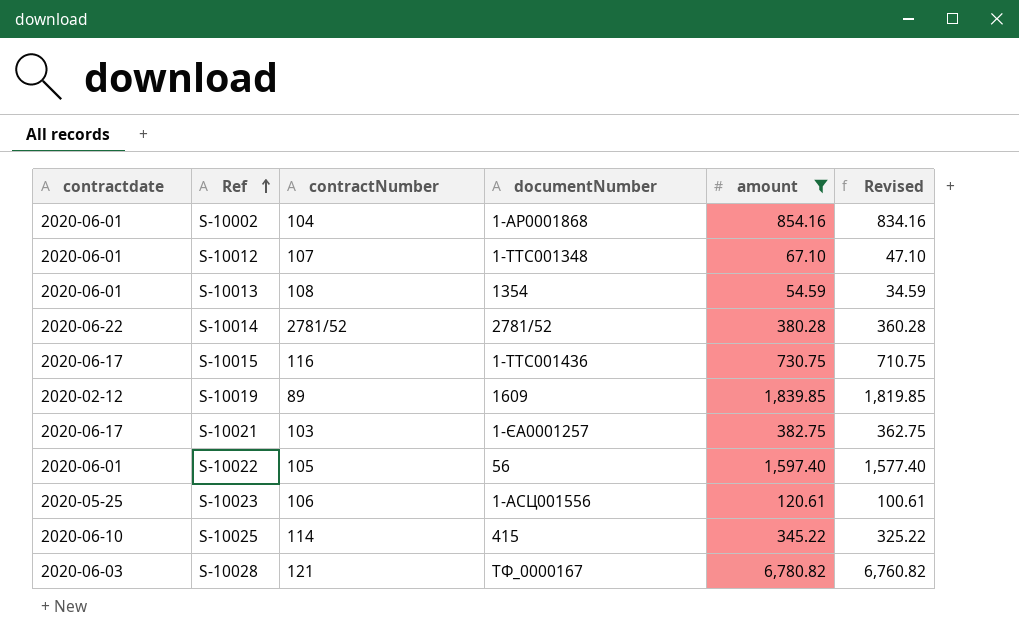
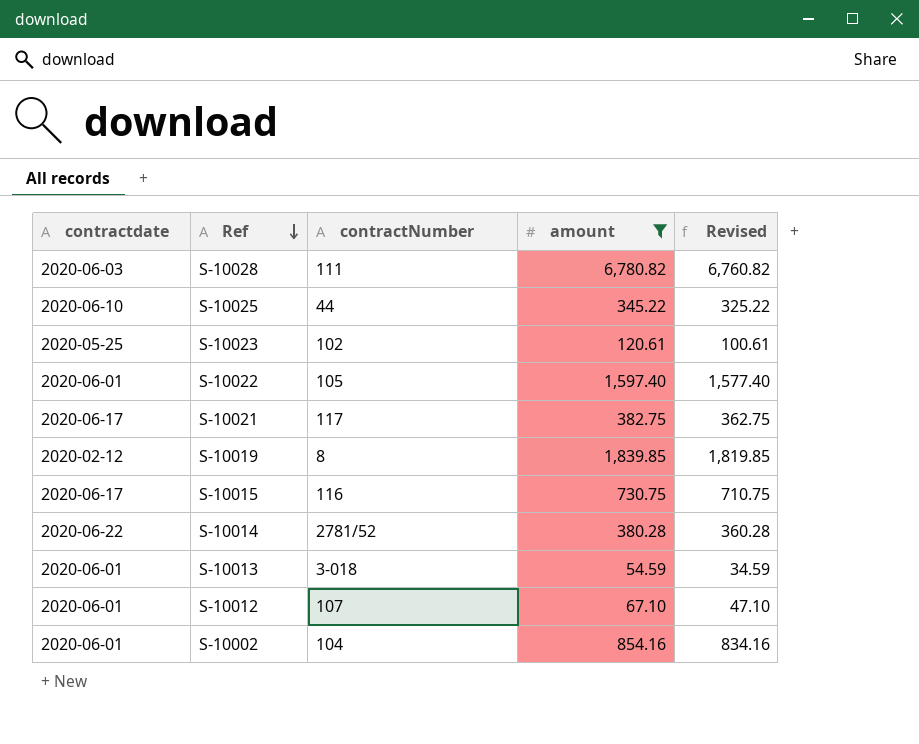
row order: Ref ascending -> Ref descending
column documentNumber | position: 4 -> none
S-10028 | contractNumber: 121 -> 111
S-10025 | contractNumber: 114 -> 44
S-10023 | contractNumber: 106 -> 102
S-10021 | contractNumber: 103 -> 117
S-10019 | contractNumber: 89 -> 8
S-10013 | contractNumber: 108 -> 3-018

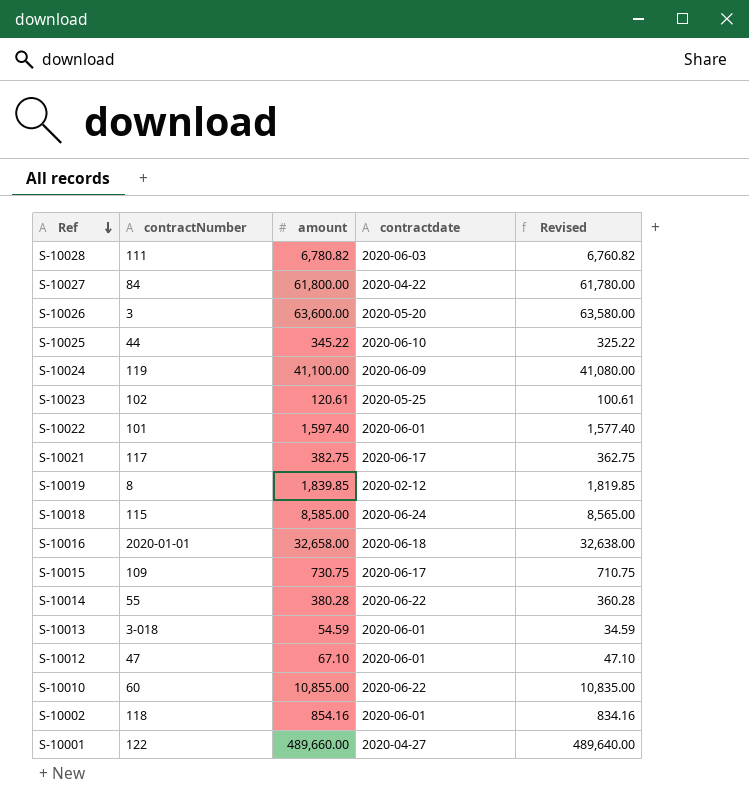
filter: amount <= 6,780.82 -> none
column contractdate | position: 1 -> 4
S-10022 | contractNumber: 105 -> 101
S-10015 | contractNumber: 116 -> 109
S-10014 | contractNumber: 2781/52 -> 55
S-10012 | contractNumber: 107 -> 47
S-10002 | contractNumber: 104 -> 118

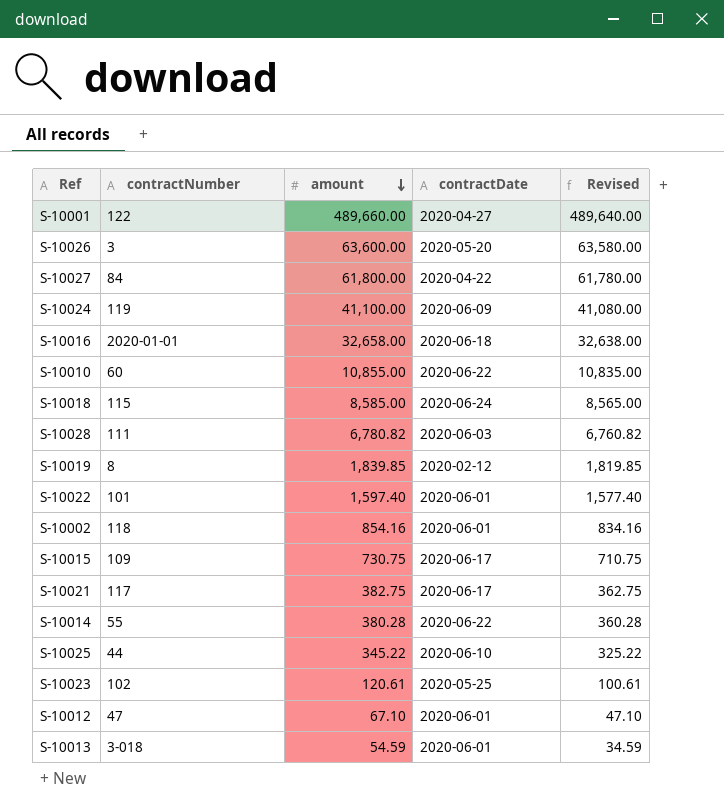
row order: Ref descending -> amount descending
column name: contractdate -> contractDate

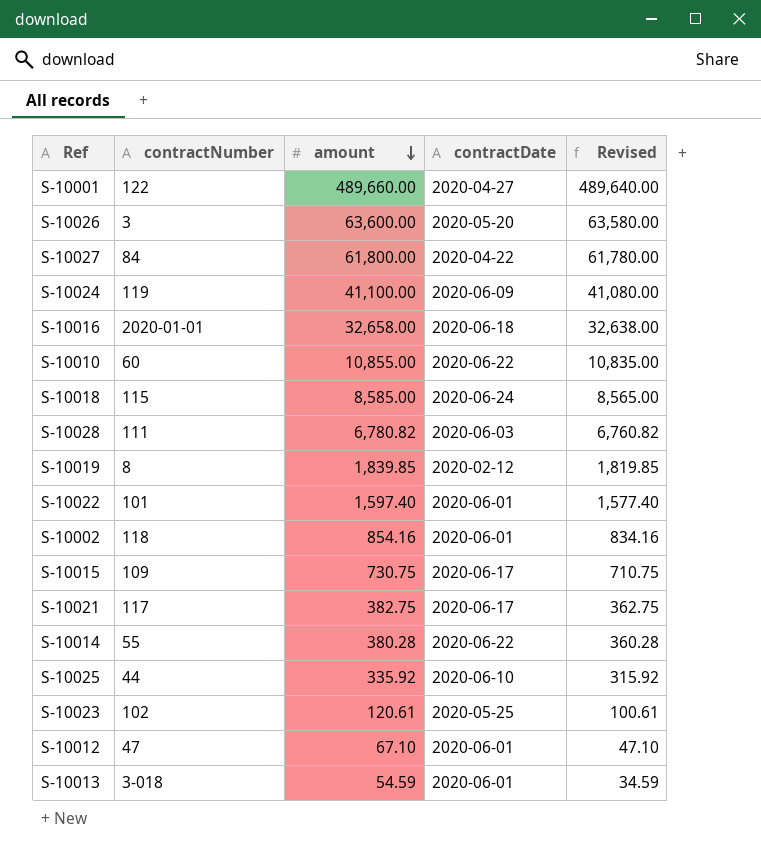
S-10025 | amount: 345.22 -> 335.92
S-10025 | Revised: 325.22 -> 315.92

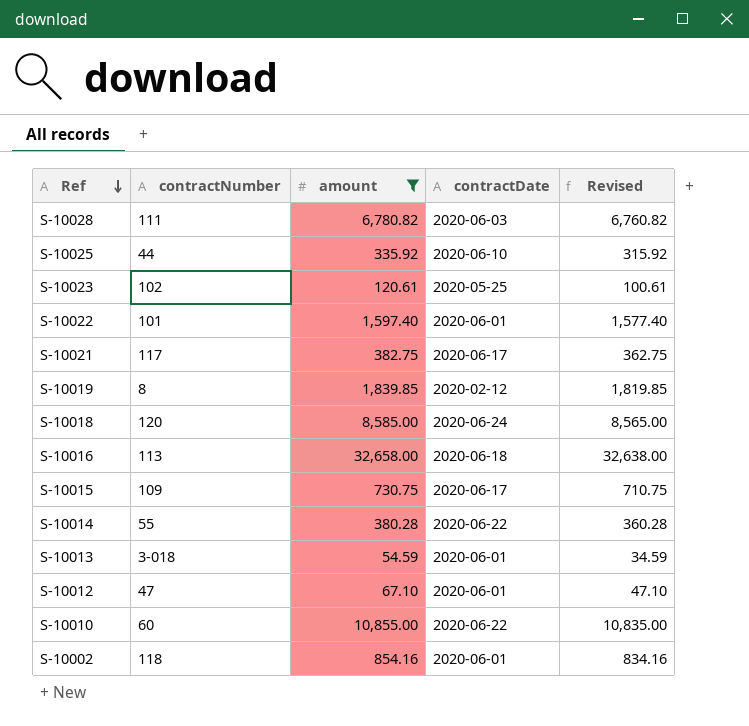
filter: none -> amount <= 32,658.00
row order: amount descending -> Ref descending
S-10018 | contractNumber: 115 -> 120
S-10016 | contractNumber: 2020-01-01 -> 113

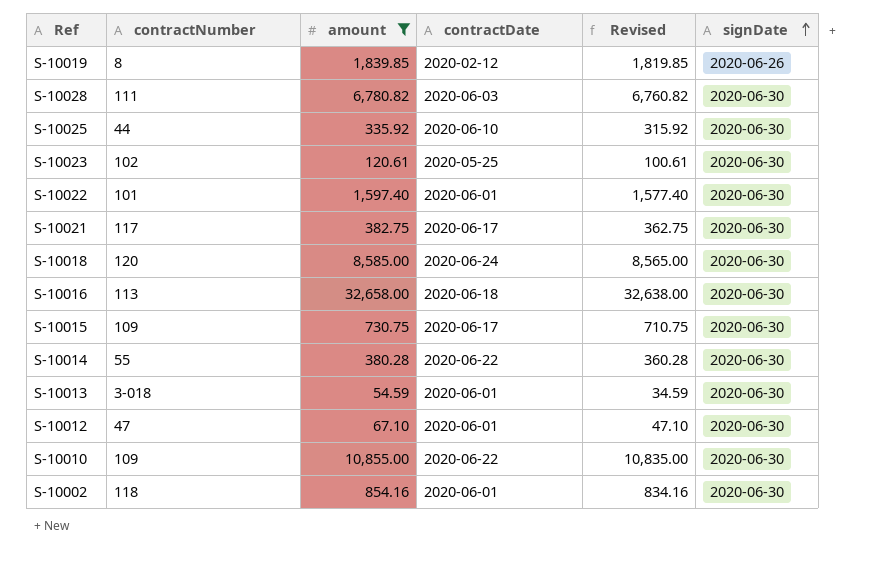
row order: Ref descending -> signDate ascending
column signDate | position: none -> 6
S-10010 | contractNumber: 60 -> 109

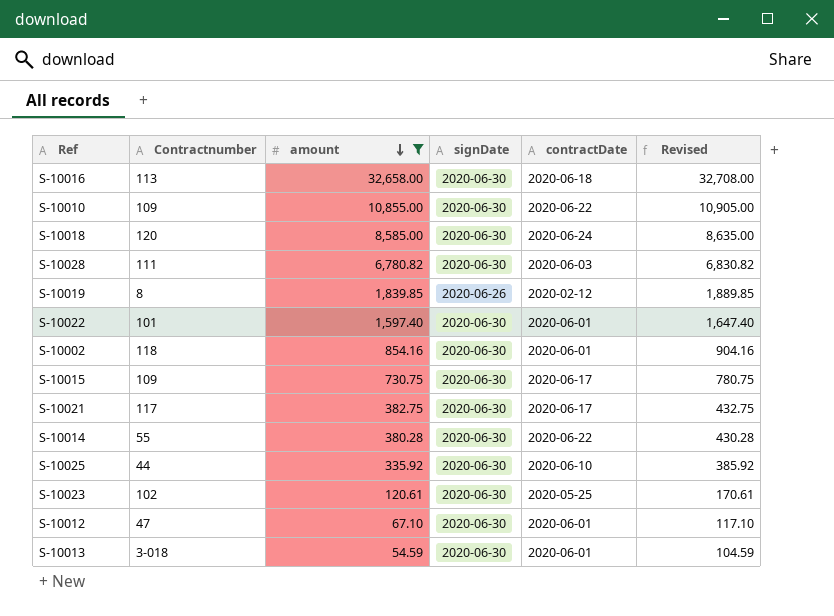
row order: signDate ascending -> amount descending
column name: contractNumber -> Contractnumber
column signDate | position: 6 -> 4
column Revised | formula: [amount] - 20 -> [amount] + 50

